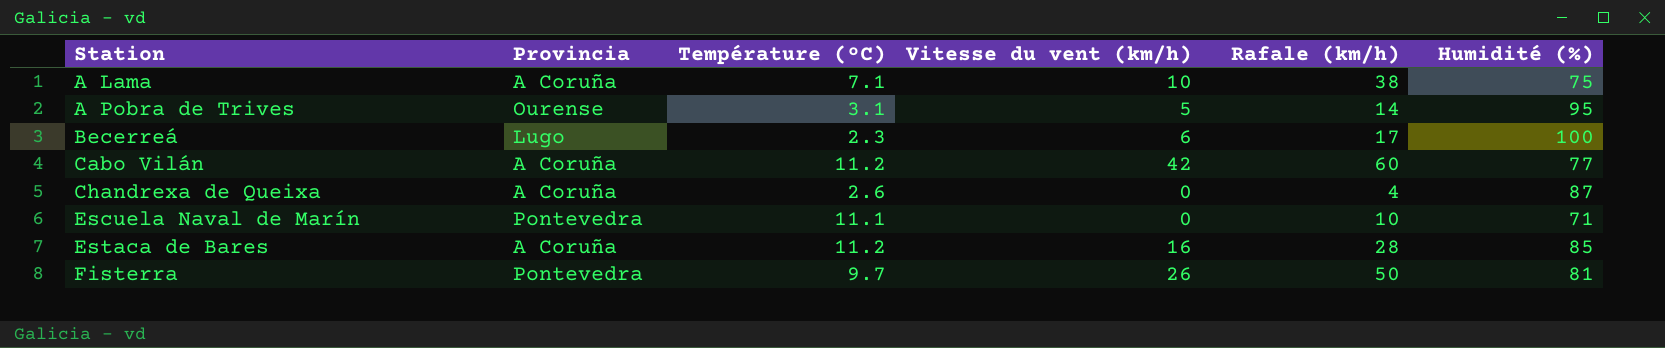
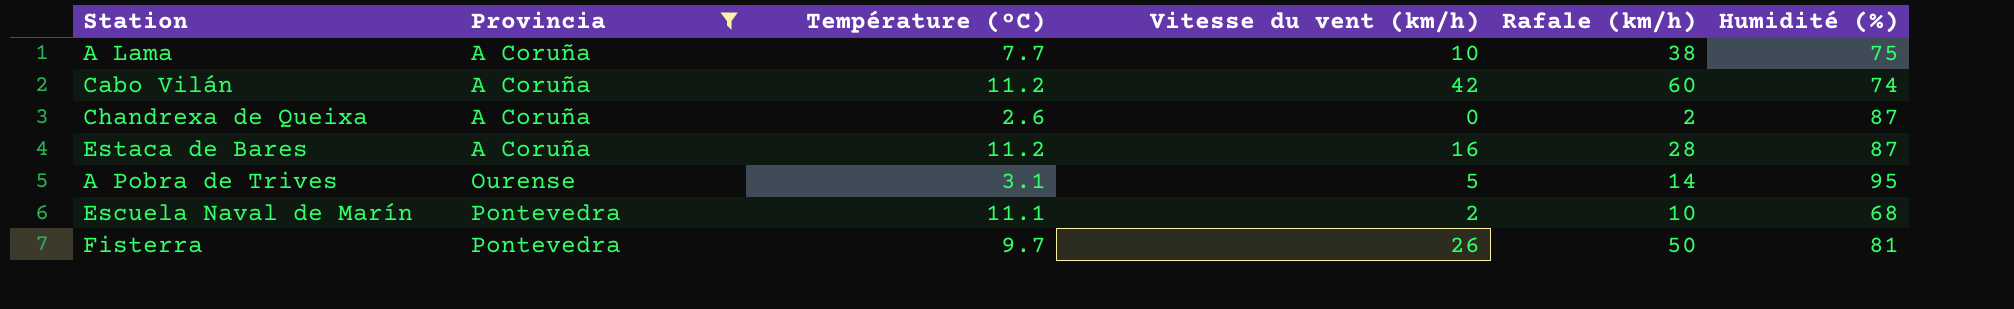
filter: none -> Provincia != Lugo
row order: Station ascending -> Provincia ascending
A Lama | Température (ºC): 7.1 -> 7.7
Cabo Vilán | Humidité (%): 77 -> 74
Chandrexa de Queixa | Rafale (km/h): 4 -> 2
Estaca de Bares | Humidité (%): 85 -> 87
Escuela Naval de Marín | Vitesse du vent (km/h): 0 -> 2
Escuela Naval de Marín | Humidité (%): 71 -> 68

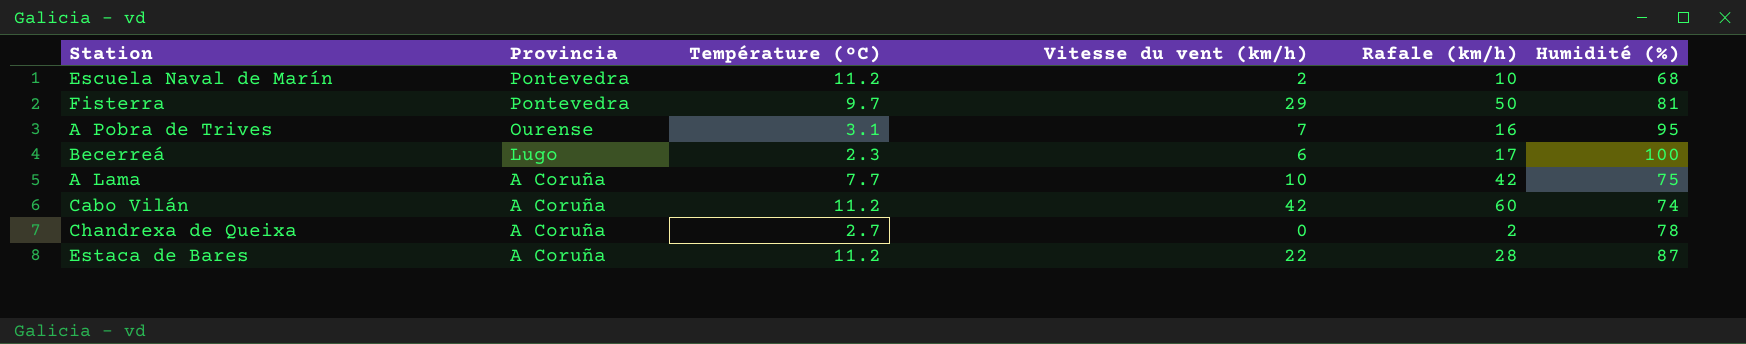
filter: Provincia != Lugo -> none
row order: Provincia ascending -> Provincia descending
Escuela Naval de Marín | Température (ºC): 11.1 -> 11.2
Fisterra | Vitesse du vent (km/h): 26 -> 29
A Pobra de Trives | Vitesse du vent (km/h): 5 -> 7
A Pobra de Trives | Rafale (km/h): 14 -> 16
A Lama | Rafale (km/h): 38 -> 42
Chandrexa de Queixa | Température (ºC): 2.6 -> 2.7
Chandrexa de Queixa | Humidité (%): 87 -> 78
Estaca de Bares | Vitesse du vent (km/h): 16 -> 22

